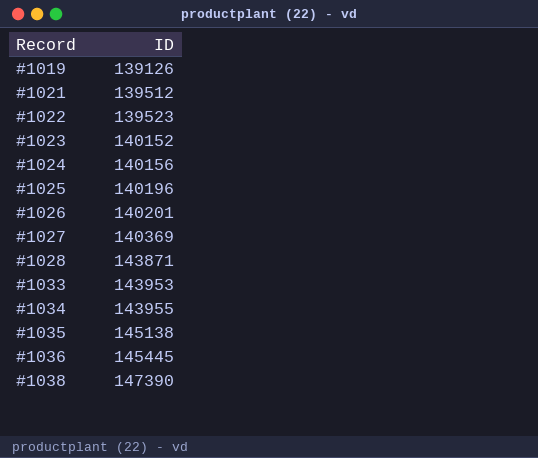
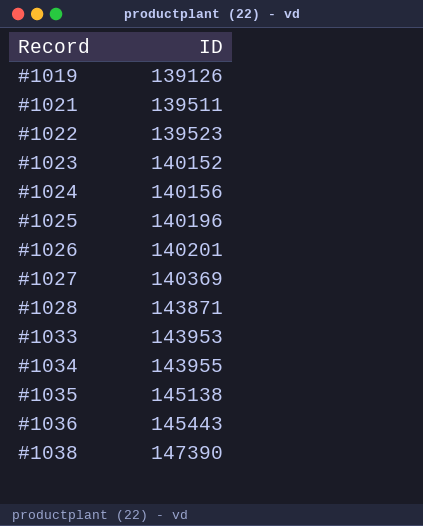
#1021 | ID: 139512 -> 139511
#1036 | ID: 145445 -> 145443

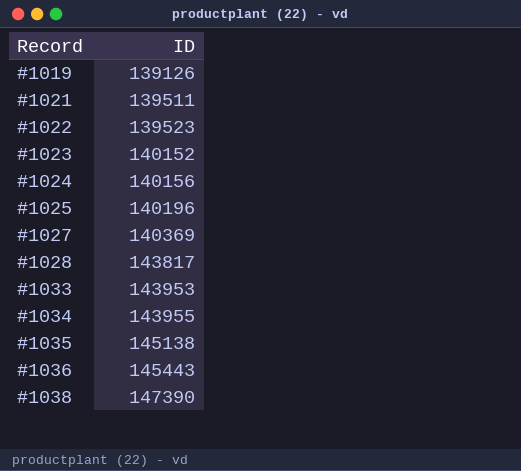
row #1026: 140201 -> none
#1028 | ID: 143871 -> 143817

